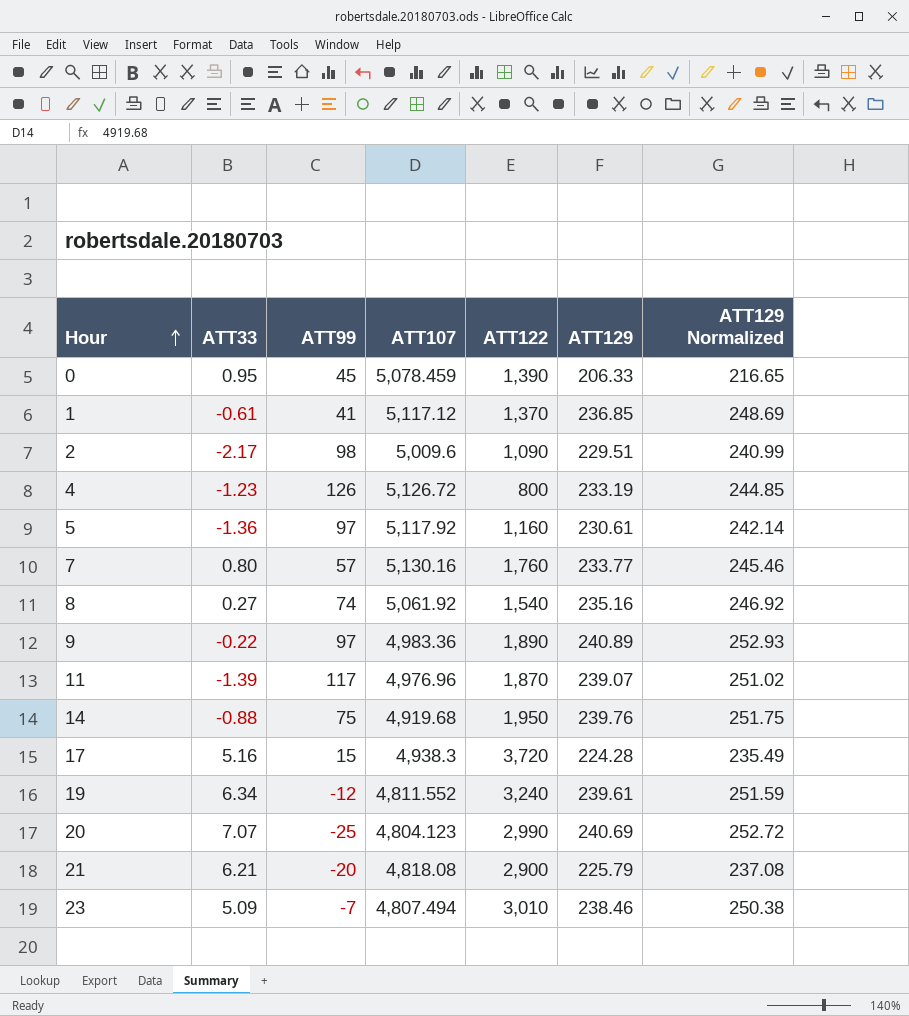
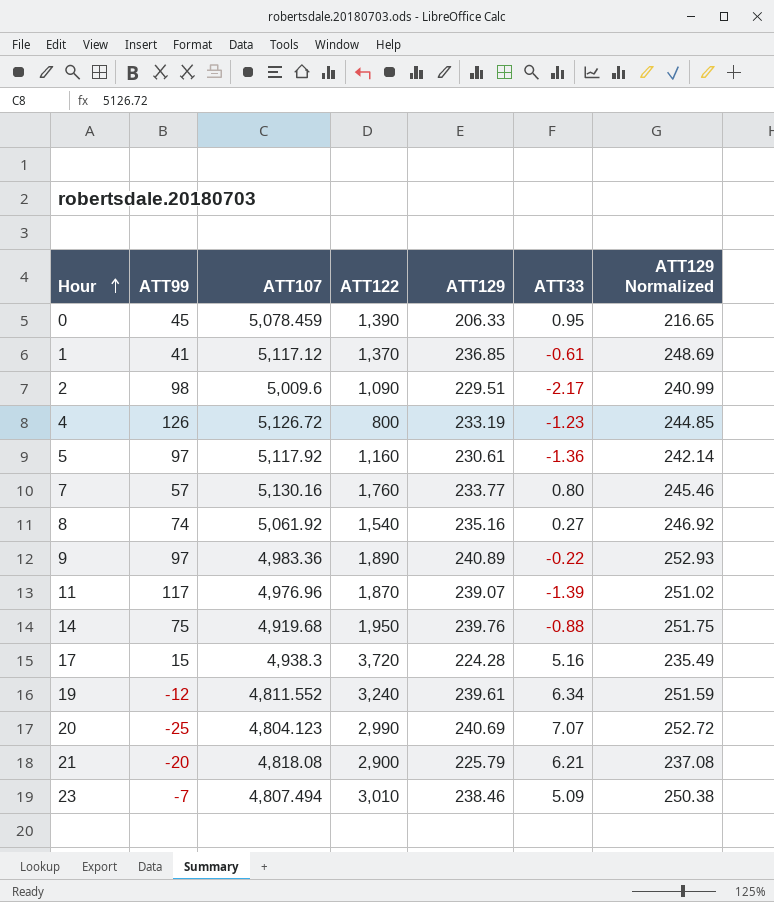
column ATT33 | position: 2 -> 6

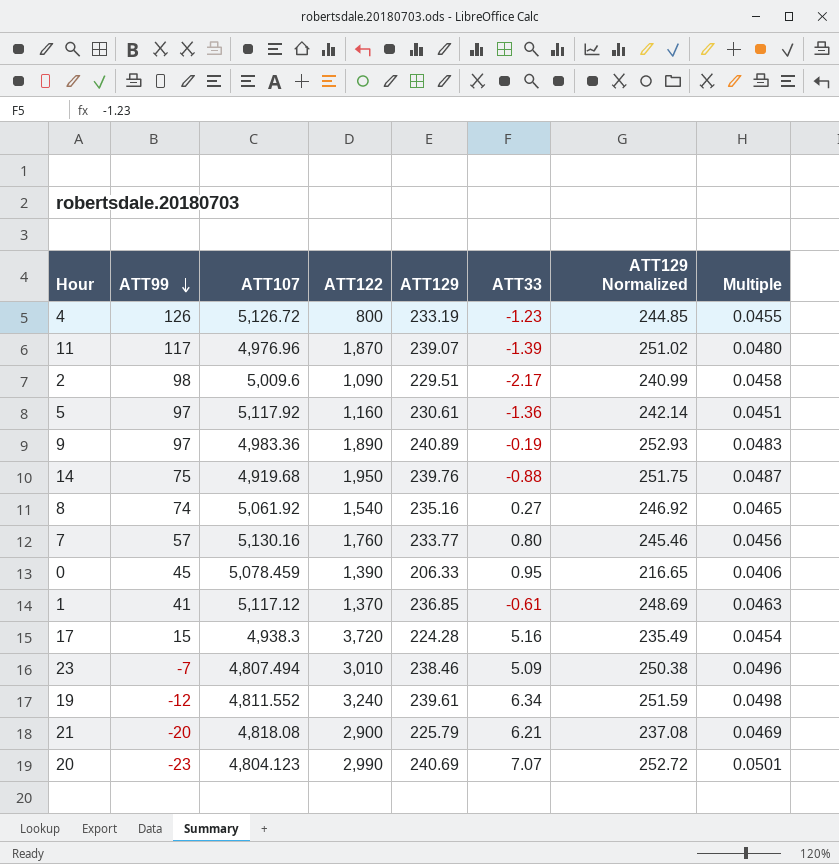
row order: Hour ascending -> ATT99 descending
column Multiple | formula: none -> [ATT129] / [ATT107]
9 | ATT33: -0.22 -> -0.19
20 | ATT99: -25 -> -23

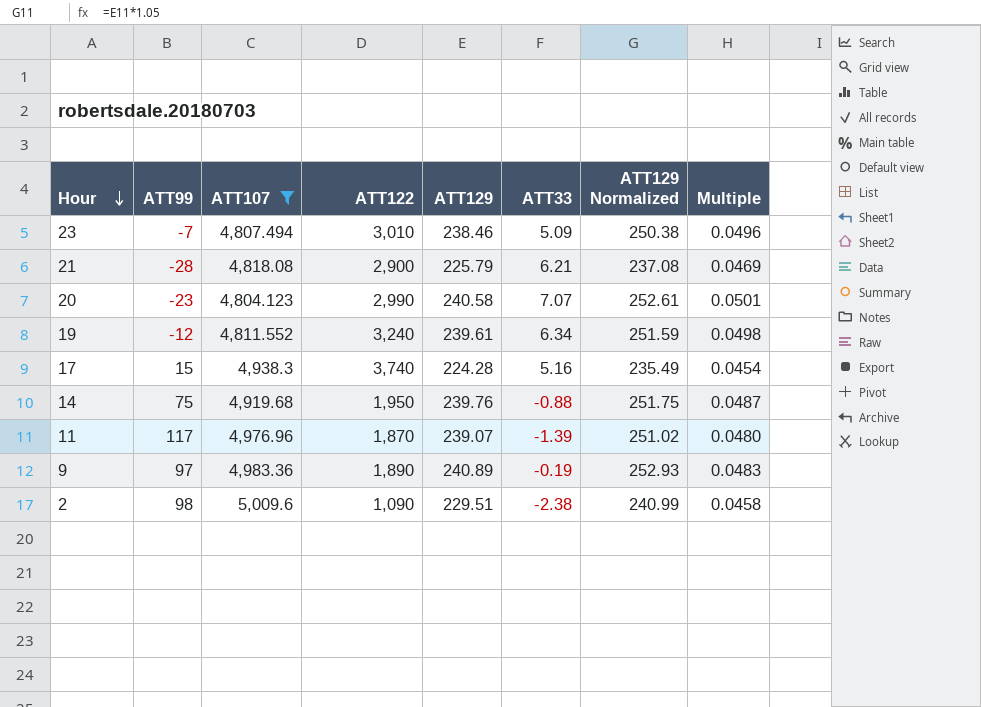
filter: none -> ATT107 <= 5,009.6
row order: ATT99 descending -> Hour descending
21 | ATT99: -20 -> -28
20 | ATT129: 240.69 -> 240.58
20 | ATT129 Normalized: 252.72 -> 252.61
17 | ATT122: 3,720 -> 3,740
2 | ATT33: -2.17 -> -2.38

